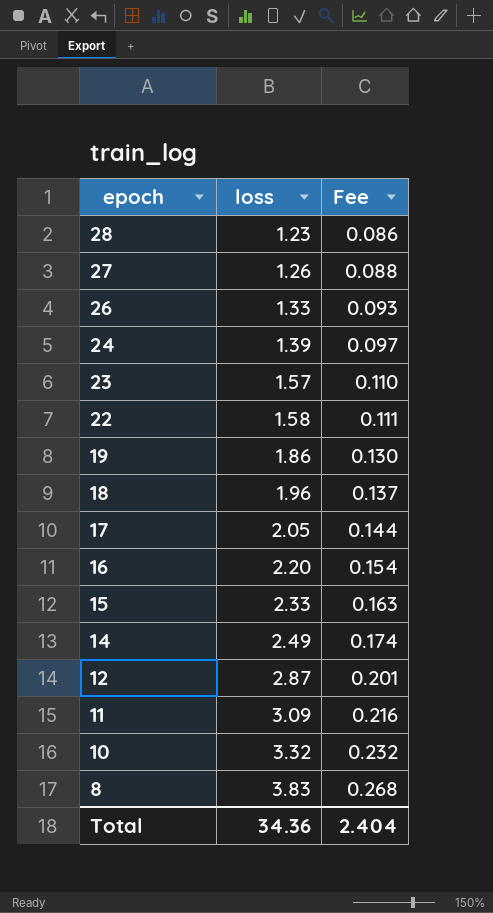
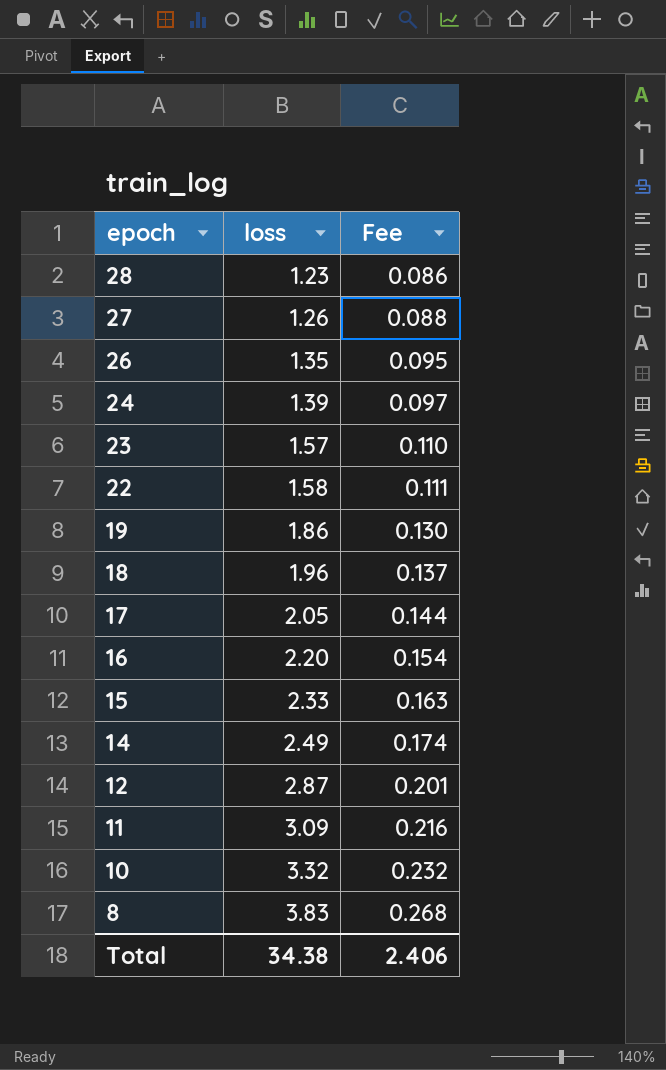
26 | loss: 1.33 -> 1.35
26 | Fee: 0.093 -> 0.095
Total | loss: 34.36 -> 34.38
Total | Fee: 2.404 -> 2.406

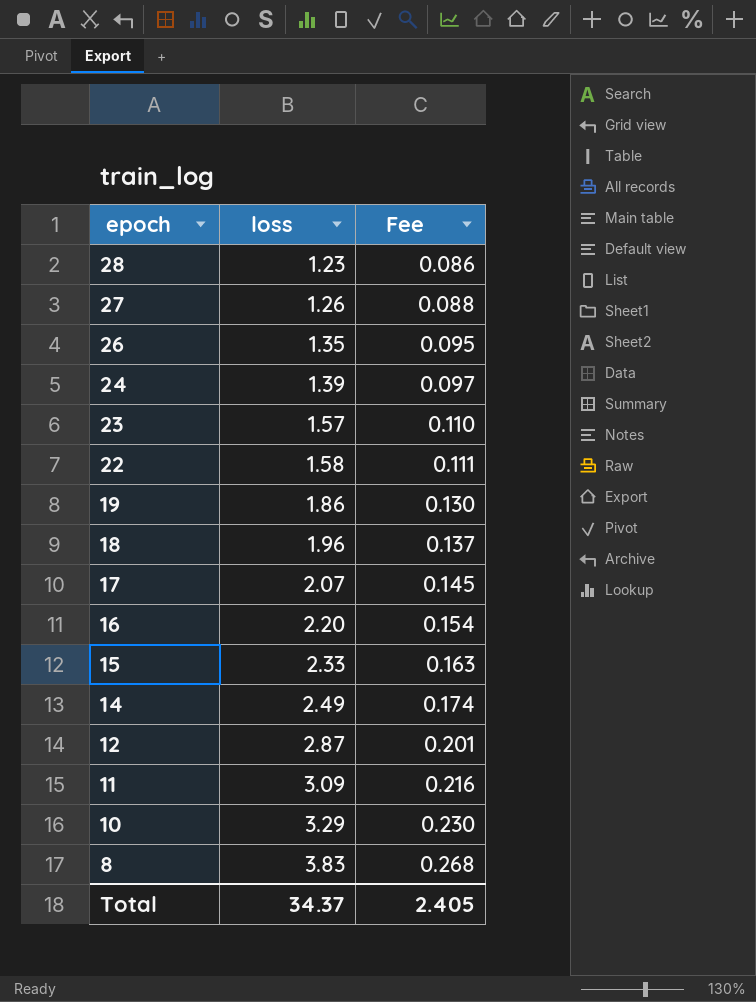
17 | loss: 2.05 -> 2.07
17 | Fee: 0.144 -> 0.145
10 | loss: 3.32 -> 3.29
10 | Fee: 0.232 -> 0.230
Total | loss: 34.38 -> 34.37
Total | Fee: 2.406 -> 2.405

